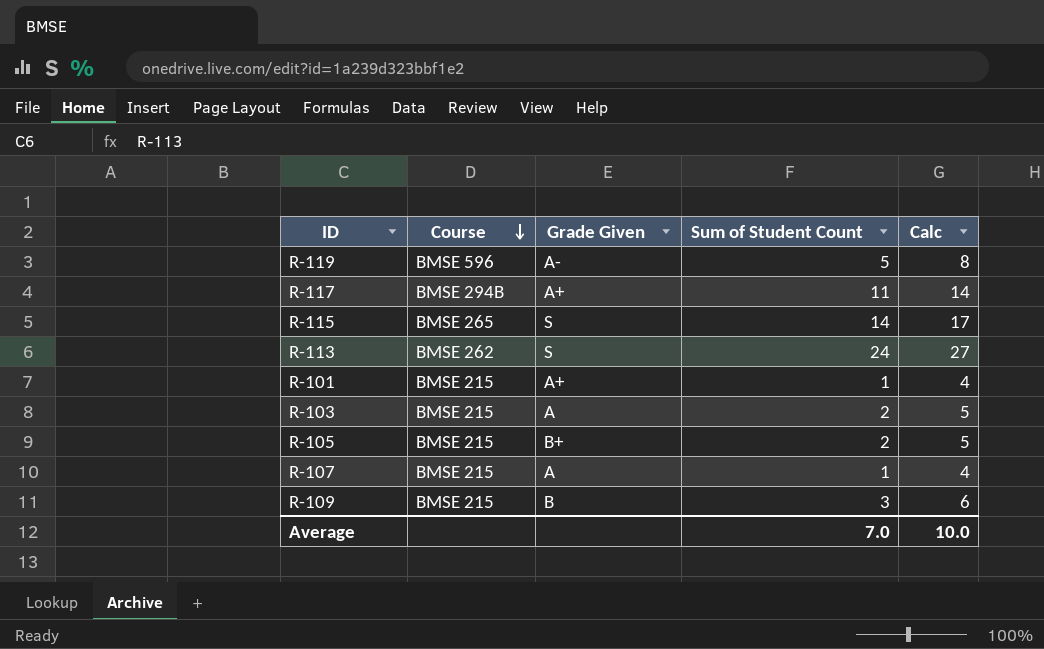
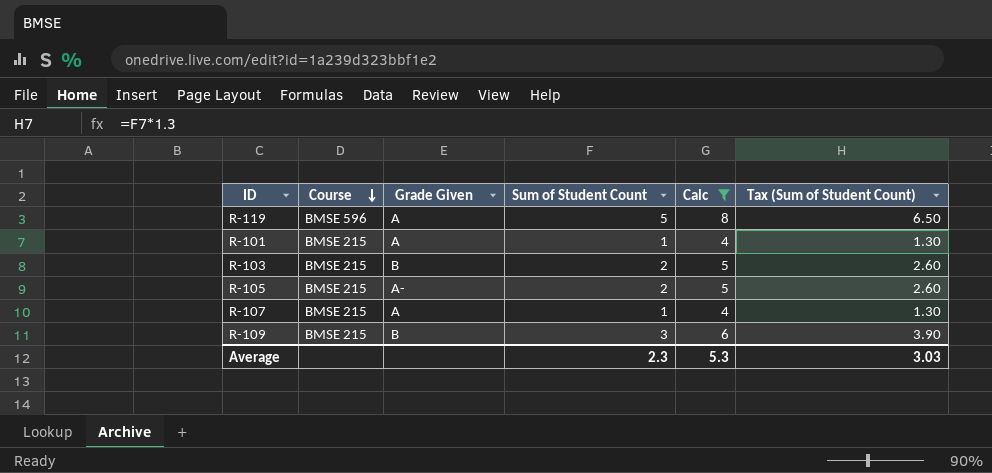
filter: none -> Calc <= 8
column Tax (Sum of Student Count) | formula: none -> [Sum of Student Count] * 1.3
R-119 | Grade Given: A- -> A
R-101 | Grade Given: A+ -> A
R-103 | Grade Given: A -> B
R-105 | Grade Given: B+ -> A-
Average | Sum of Student Count: 7.0 -> 2.3
Average | Calc: 10.0 -> 5.3

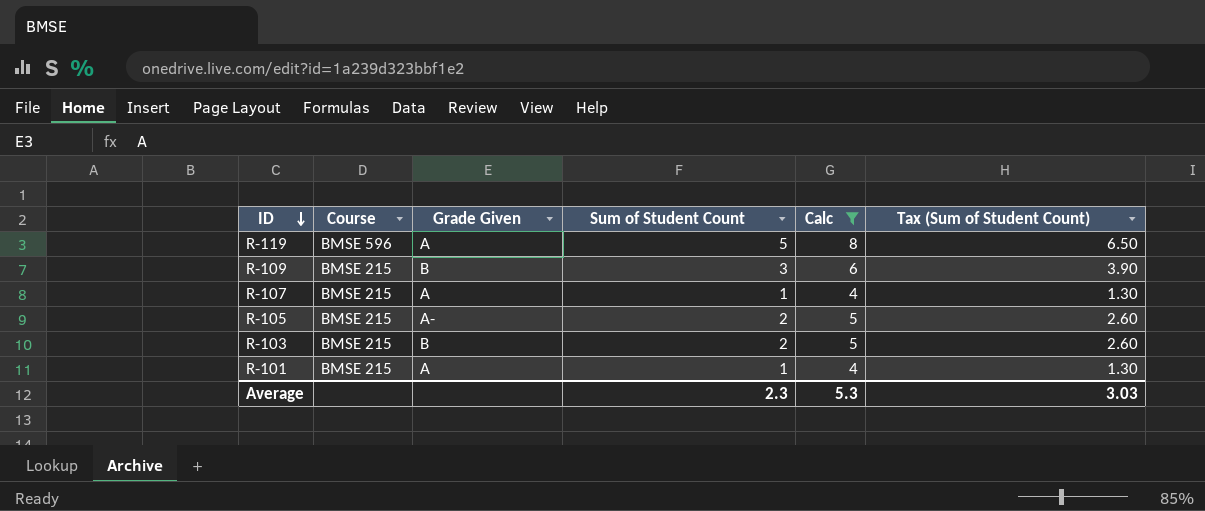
row order: Course descending -> ID descending

